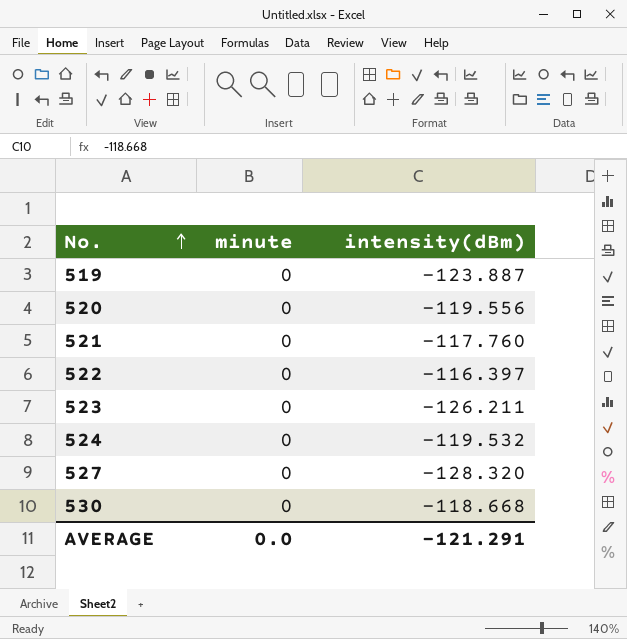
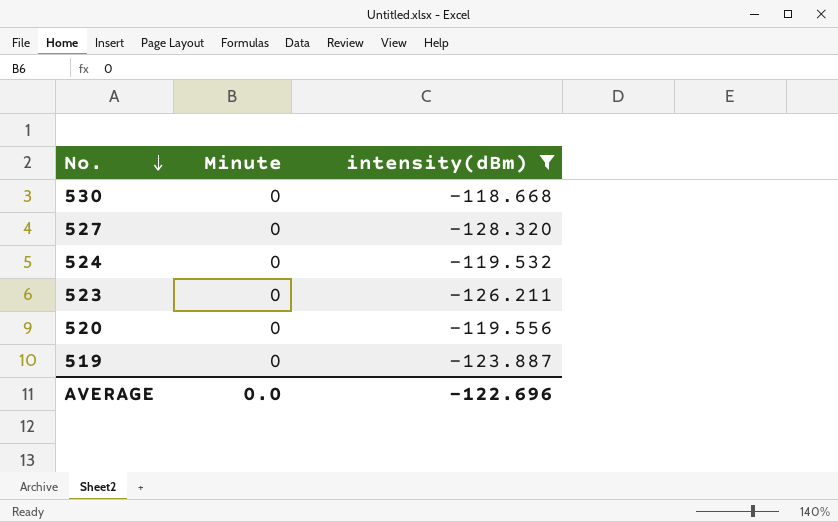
filter: none -> intensity(dBm) <= -118.668
row order: No. ascending -> No. descending
column name: minute -> Minute
AVERAGE | intensity(dBm): -121.291 -> -122.696

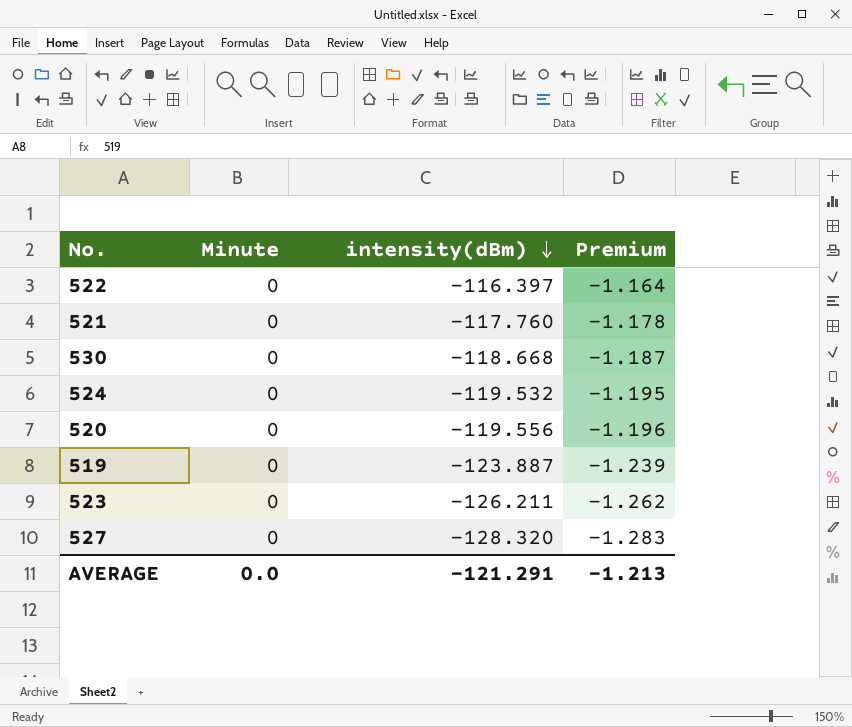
filter: intensity(dBm) <= -118.668 -> none
row order: No. descending -> intensity(dBm) descending
column Premium | formula: none -> [intensity(dBm)] * 0.01
AVERAGE | intensity(dBm): -122.696 -> -121.291

